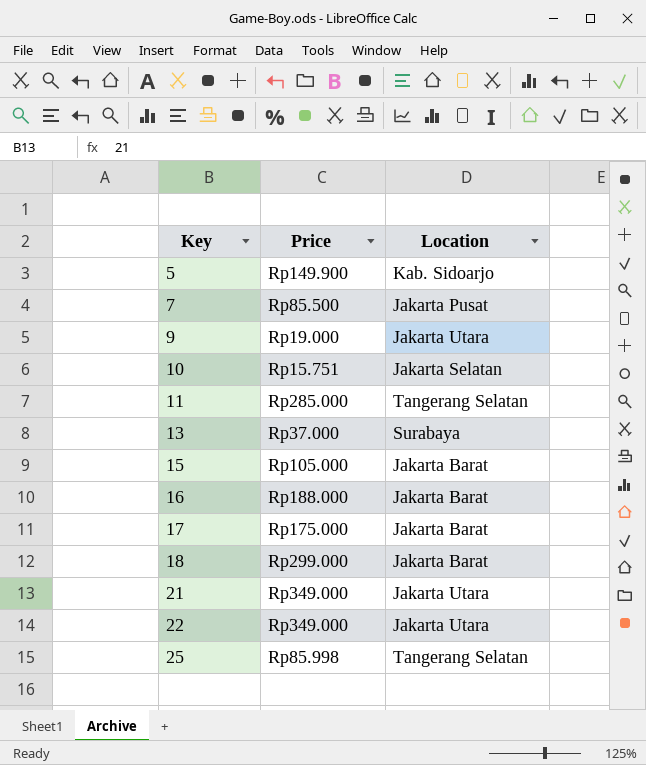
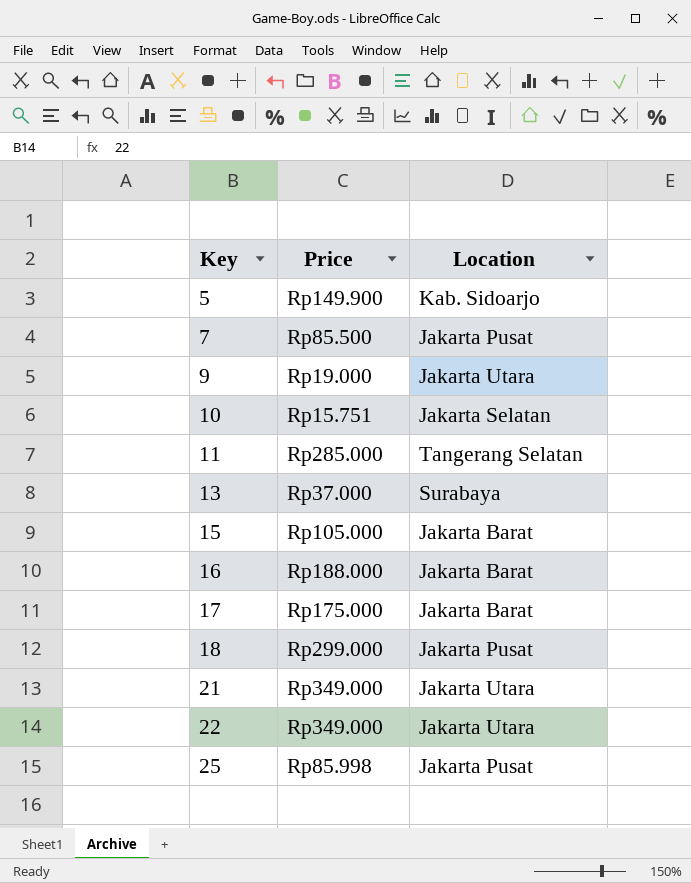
18 | Location: Jakarta Barat -> Jakarta Pusat
25 | Location: Tangerang Selatan -> Jakarta Pusat

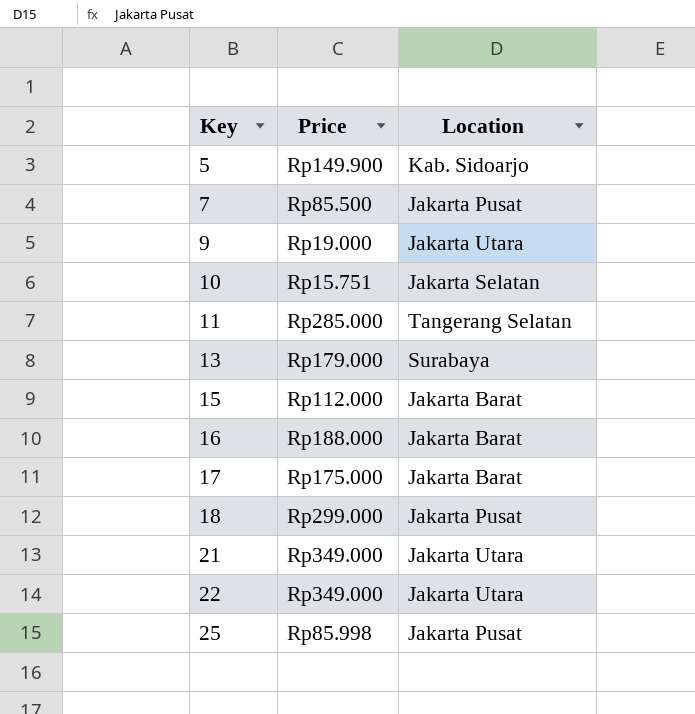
13 | Price: Rp37.000 -> Rp179.000
15 | Price: Rp105.000 -> Rp112.000

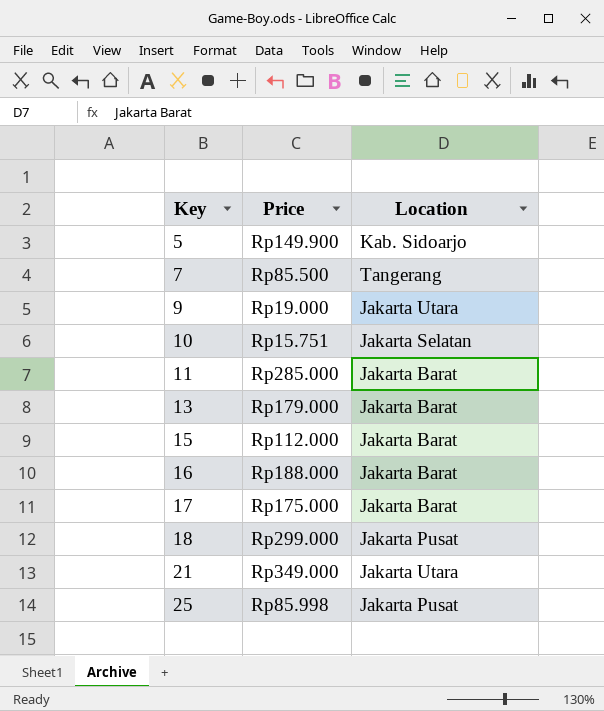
row 22: Rp349.000 | Jakarta Utara -> none
7 | Location: Jakarta Pusat -> Tangerang
11 | Location: Tangerang Selatan -> Jakarta Barat
13 | Location: Surabaya -> Jakarta Barat

